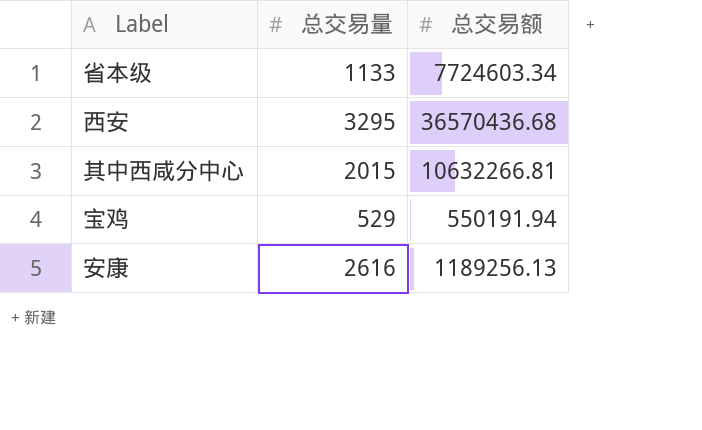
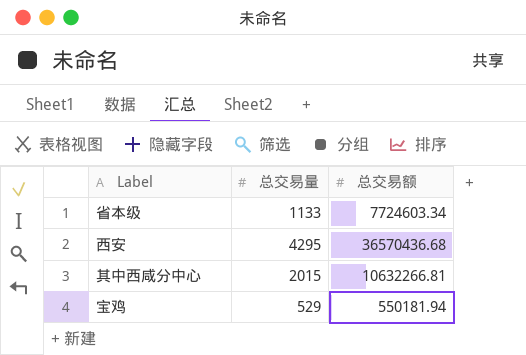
row 安康: 2616 | 1189256.13 -> none
西安 | 总交易量: 3295 -> 4295
宝鸡 | 总交易额: 550191.94 -> 550181.94

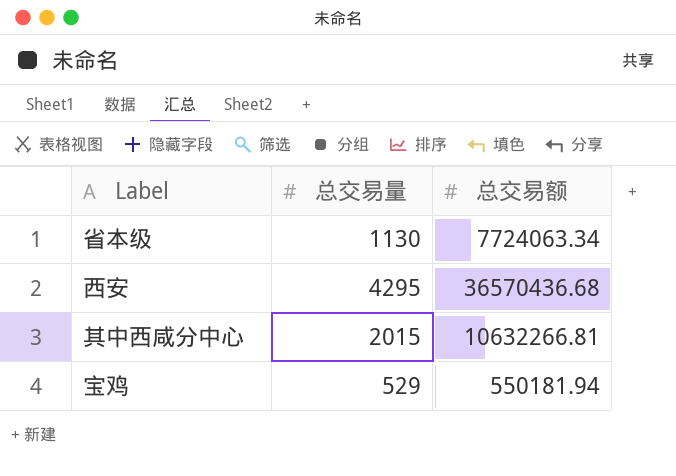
省本级 | 总交易量: 1133 -> 1130
省本级 | 总交易额: 7724603.34 -> 7724063.34

